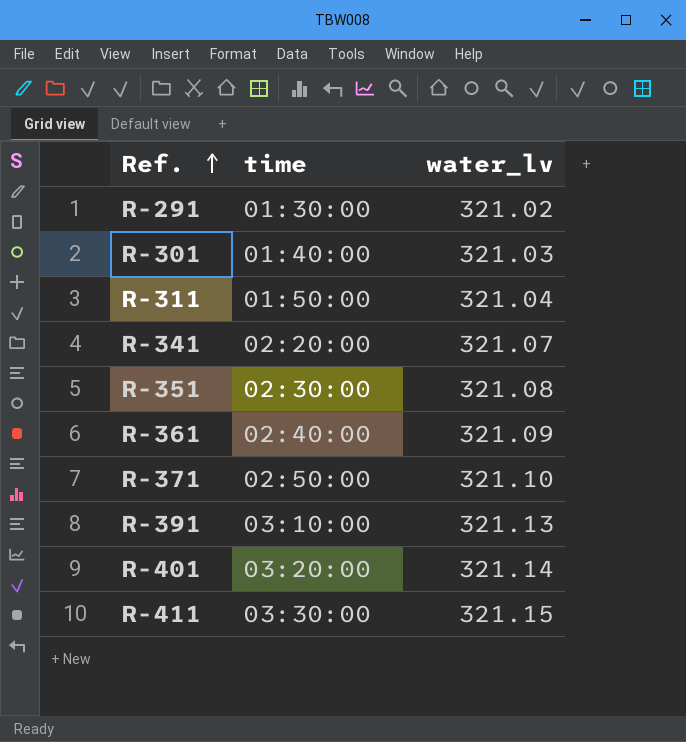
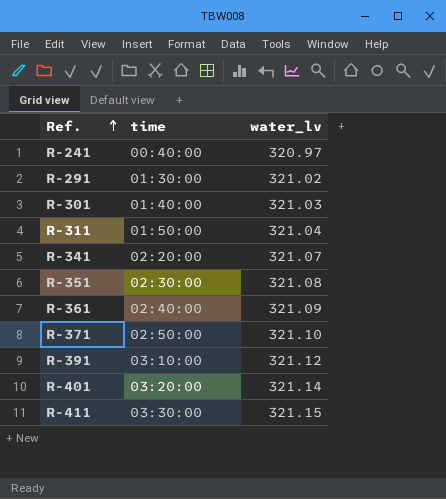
row R-241: none -> 00:40:00 | 320.97
R-391 | water_lv: 321.13 -> 321.12

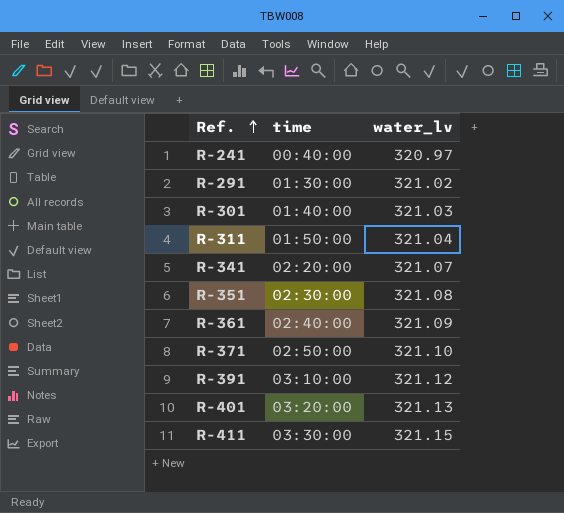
R-401 | water_lv: 321.14 -> 321.13

